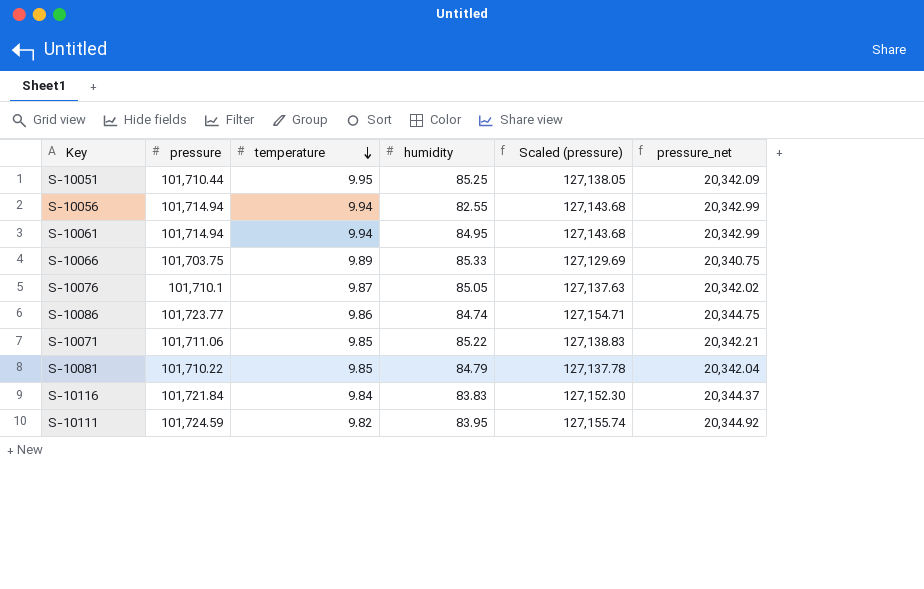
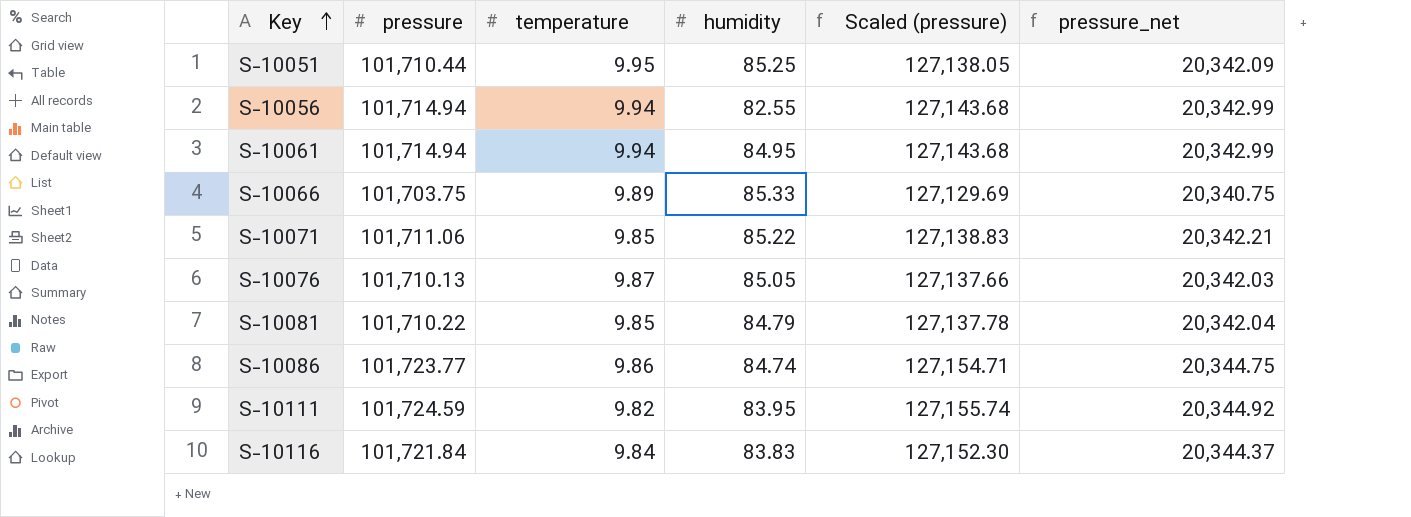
row order: temperature descending -> Key ascending
S-10076 | pressure: 101,710.1 -> 101,710.13
S-10076 | Scaled (pressure): 127,137.63 -> 127,137.66
S-10076 | pressure_net: 20,342.02 -> 20,342.03

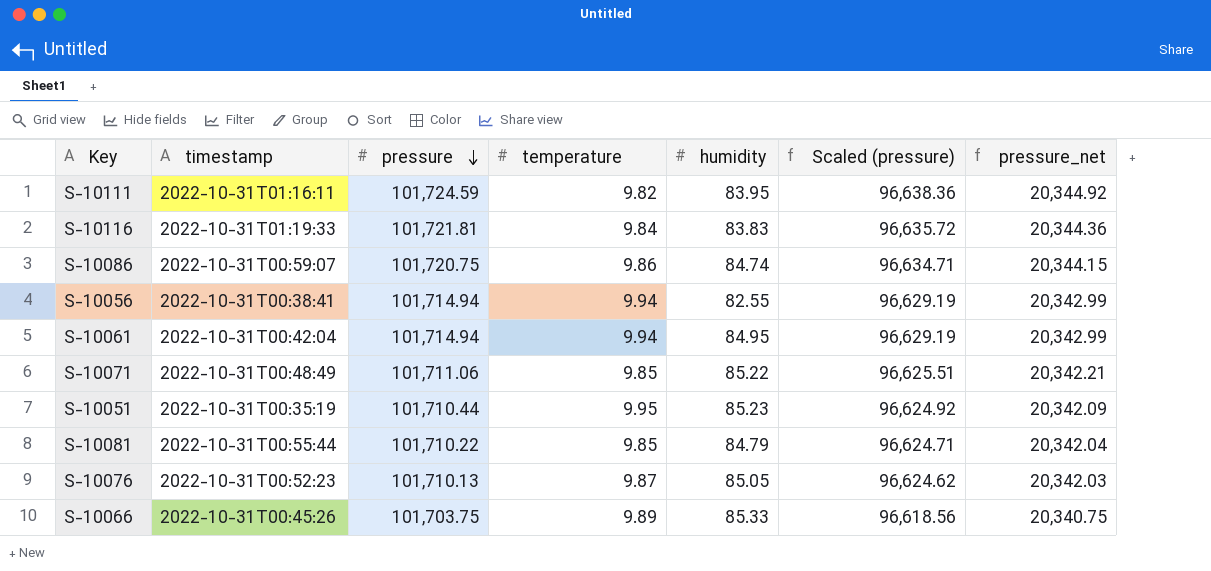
row order: Key ascending -> pressure descending
column timestamp | position: none -> 2
column Scaled (pressure) | formula: [pressure] * 1.25 -> [pressure] * 0.95
S-10116 | pressure: 101,721.84 -> 101,721.81
S-10116 | pressure_net: 20,344.37 -> 20,344.36
S-10086 | pressure: 101,723.77 -> 101,720.75
S-10086 | pressure_net: 20,344.75 -> 20,344.15
S-10051 | humidity: 85.25 -> 85.23

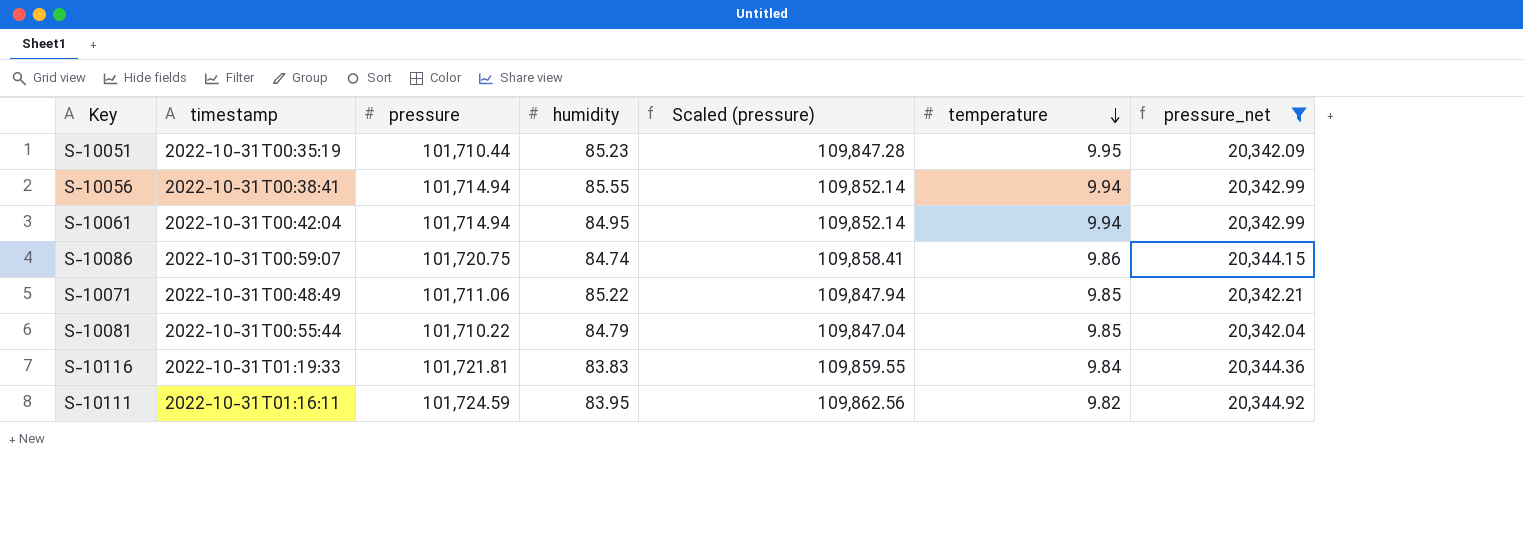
filter: none -> pressure_net >= 20,342.04
row order: pressure descending -> temperature descending
column Scaled (pressure) | formula: [pressure] * 0.95 -> [pressure] * 1.08
column temperature | position: 4 -> 6
S-10056 | humidity: 82.55 -> 85.55

